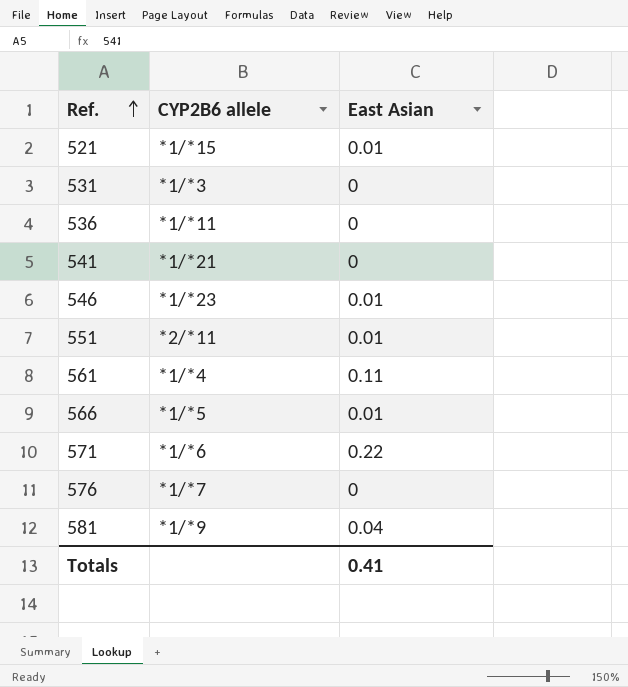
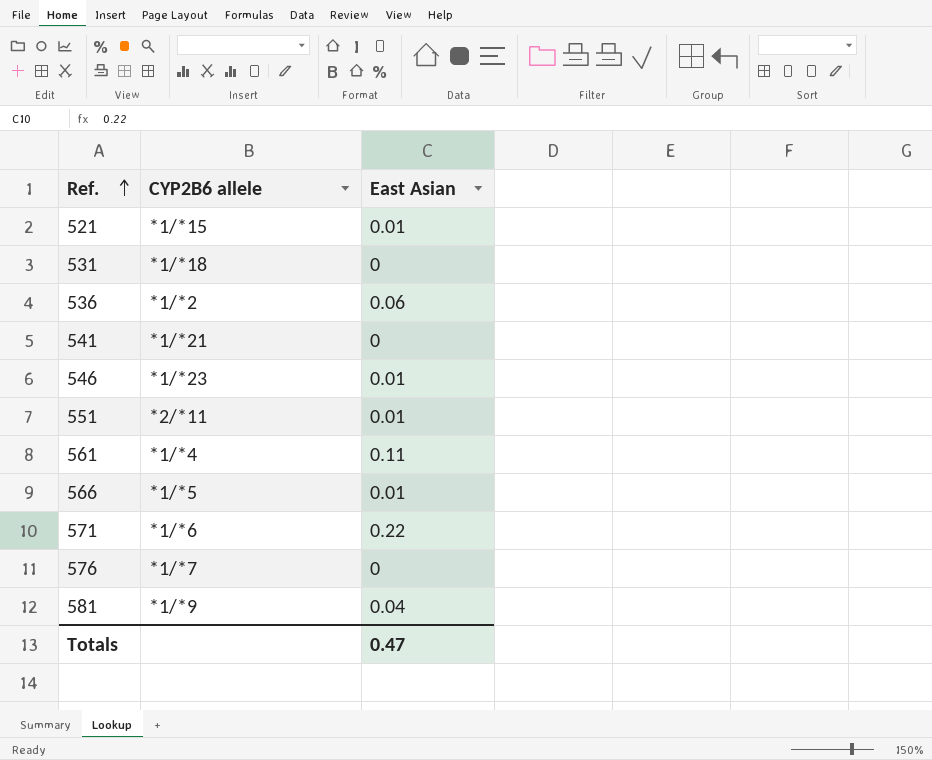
531 | CYP2B6 allele: *1/*3 -> *1/*18
536 | CYP2B6 allele: *1/*11 -> *1/*2
536 | East Asian: 0 -> 0.06
Totals | East Asian: 0.41 -> 0.47

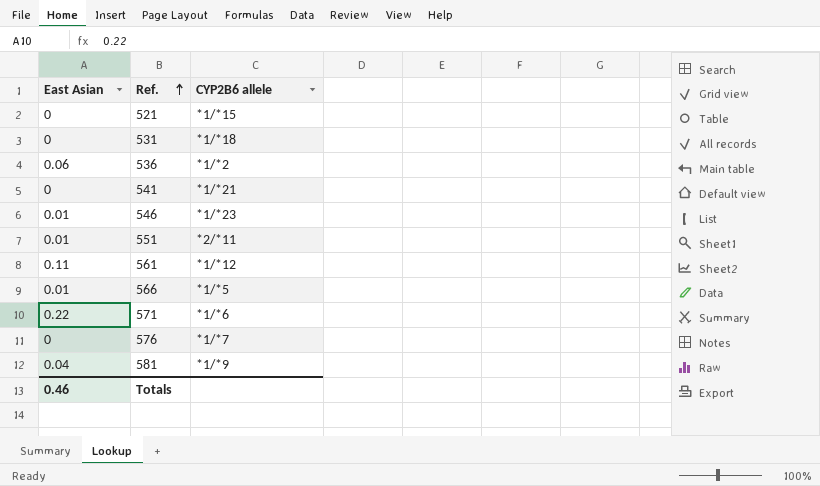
column East Asian | position: 3 -> 1
521 | East Asian: 0.01 -> 0
561 | CYP2B6 allele: *1/*4 -> *1/*12
Totals | East Asian: 0.47 -> 0.46

